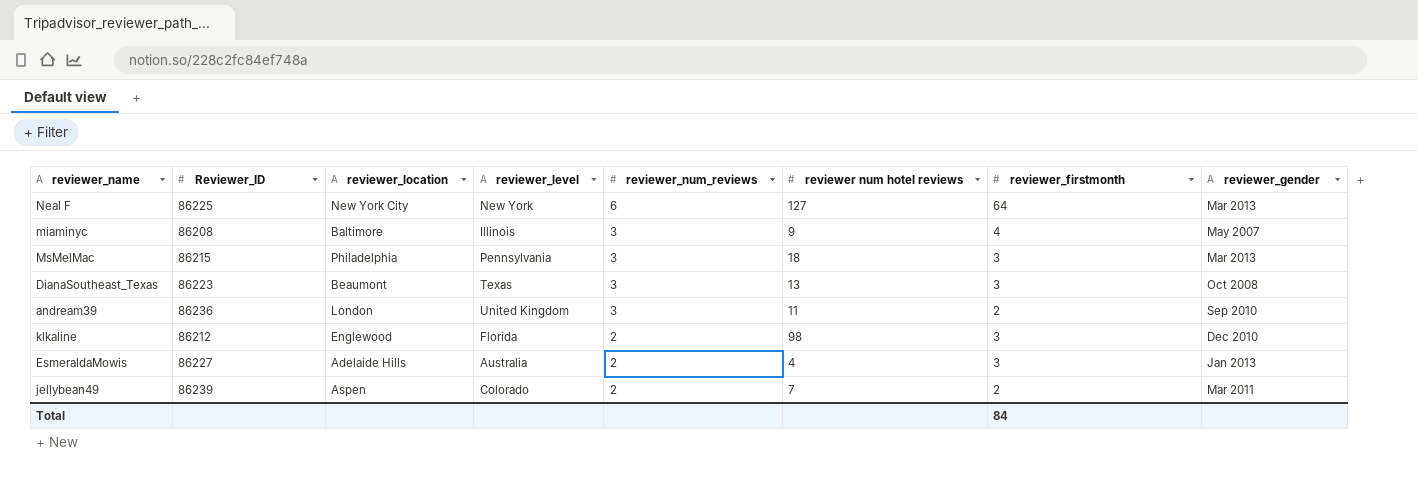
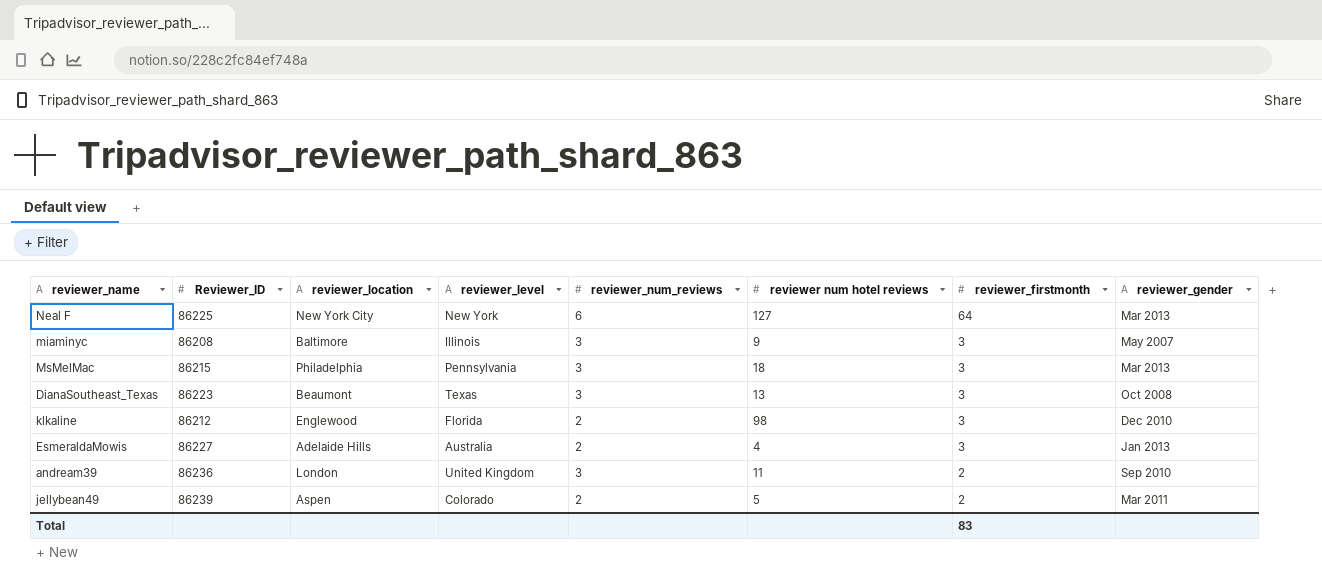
row order: reviewer_num_reviews descending -> reviewer_firstmonth descending
miaminyc | reviewer_firstmonth: 4 -> 3
jellybean49 | reviewer num hotel reviews: 7 -> 5
Total | reviewer_firstmonth: 84 -> 83

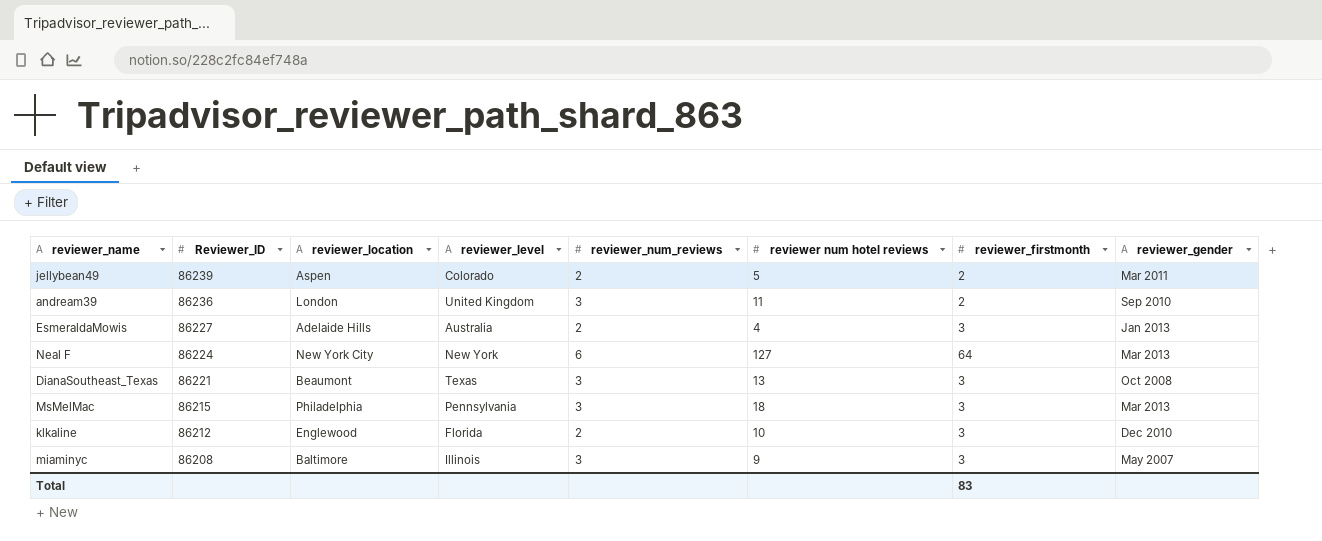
row order: reviewer_firstmonth descending -> Reviewer_ID descending
Neal F | Reviewer_ID: 86225 -> 86224
DianaSoutheast_Texas | Reviewer_ID: 86223 -> 86221
klkaline | reviewer num hotel reviews: 98 -> 10

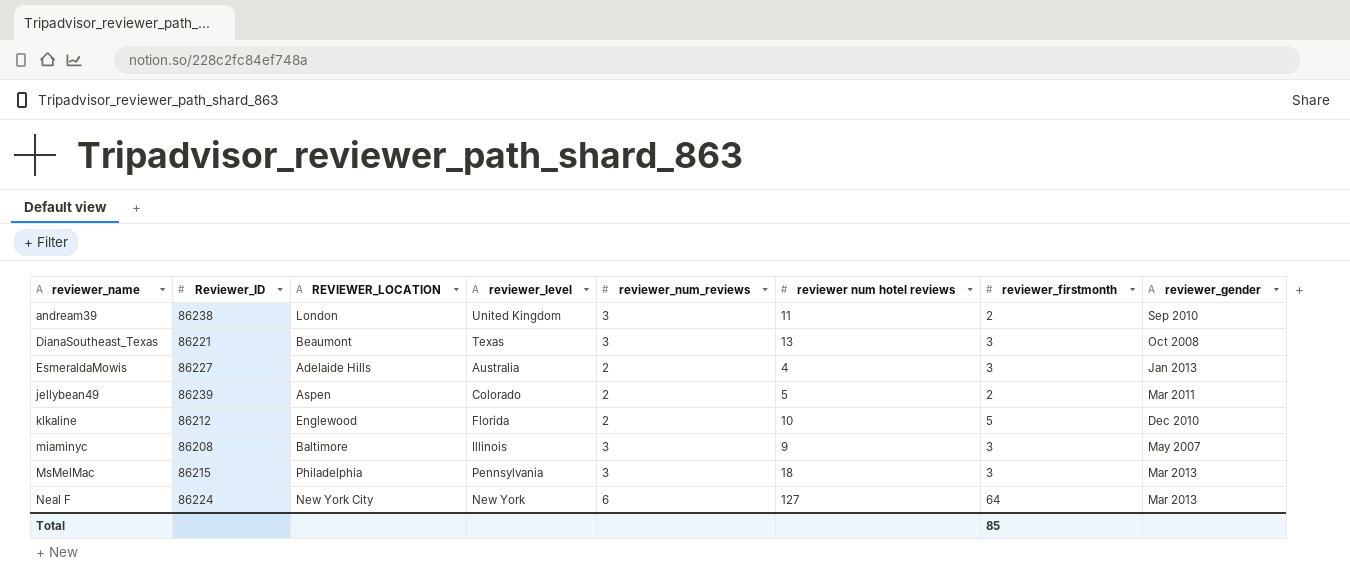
row order: Reviewer_ID descending -> reviewer_name ascending
column name: reviewer_location -> REVIEWER_LOCATION
andream39 | Reviewer_ID: 86236 -> 86238
klkaline | reviewer_firstmonth: 3 -> 5
Total | reviewer_firstmonth: 83 -> 85

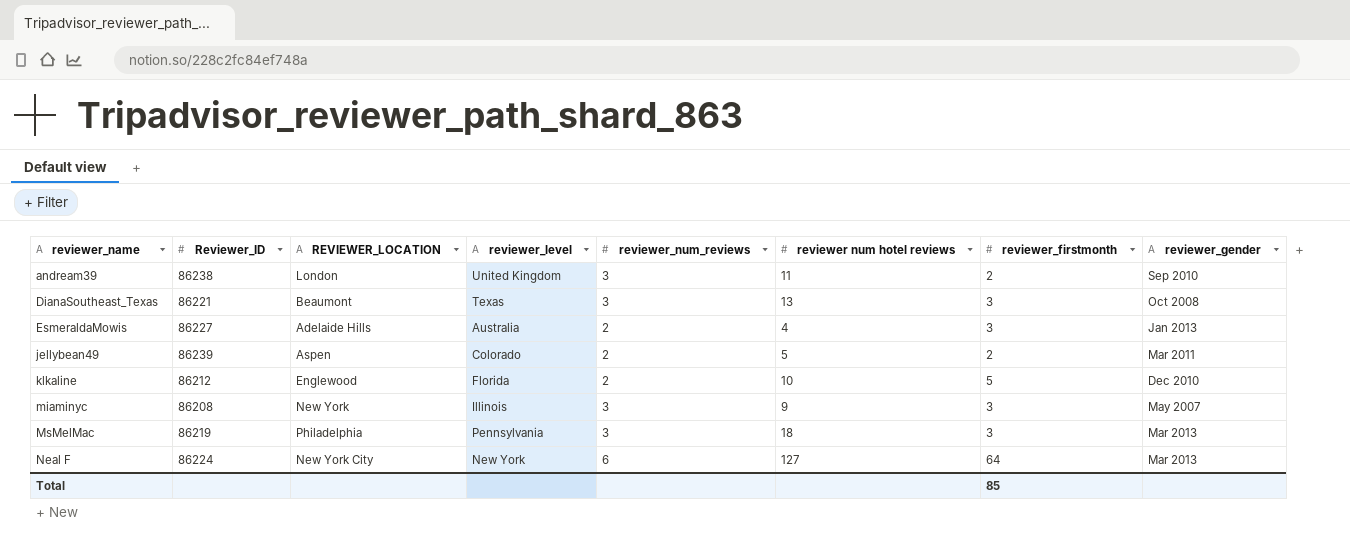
miaminyc | REVIEWER_LOCATION: Baltimore -> New York
MsMelMac | Reviewer_ID: 86215 -> 86219

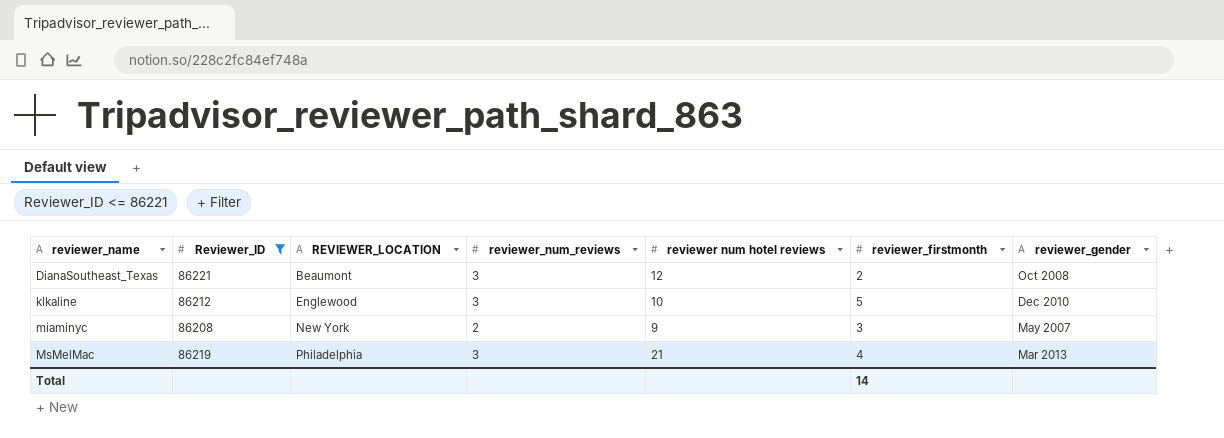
filter: none -> Reviewer_ID <= 86221
column reviewer_level | position: 4 -> none
DianaSoutheast_Texas | reviewer num hotel reviews: 13 -> 12
DianaSoutheast_Texas | reviewer_firstmonth: 3 -> 2
klkaline | reviewer_num_reviews: 2 -> 3
miaminyc | reviewer_num_reviews: 3 -> 2
MsMelMac | reviewer num hotel reviews: 18 -> 21
MsMelMac | reviewer_firstmonth: 3 -> 4
Total | reviewer_firstmonth: 85 -> 14

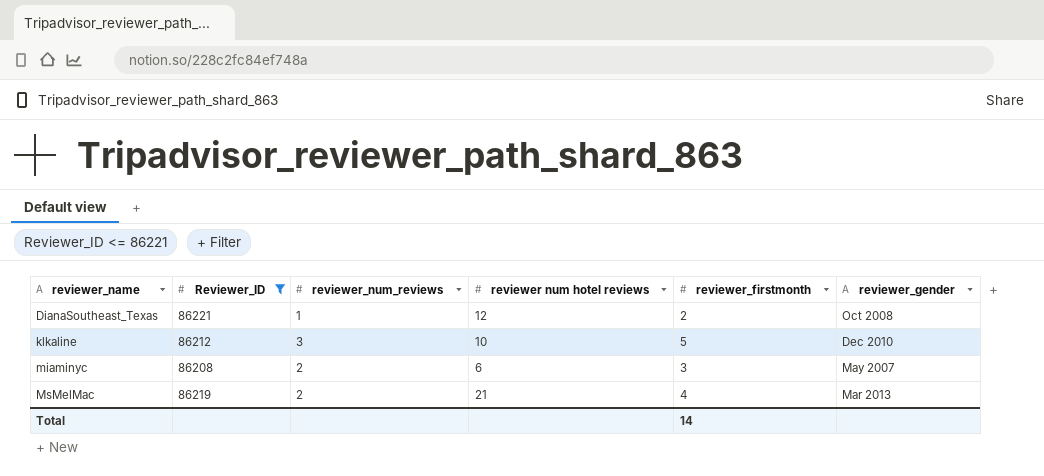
column REVIEWER_LOCATION | position: 3 -> none
DianaSoutheast_Texas | reviewer_num_reviews: 3 -> 1
miaminyc | reviewer num hotel reviews: 9 -> 6
MsMelMac | reviewer_num_reviews: 3 -> 2

